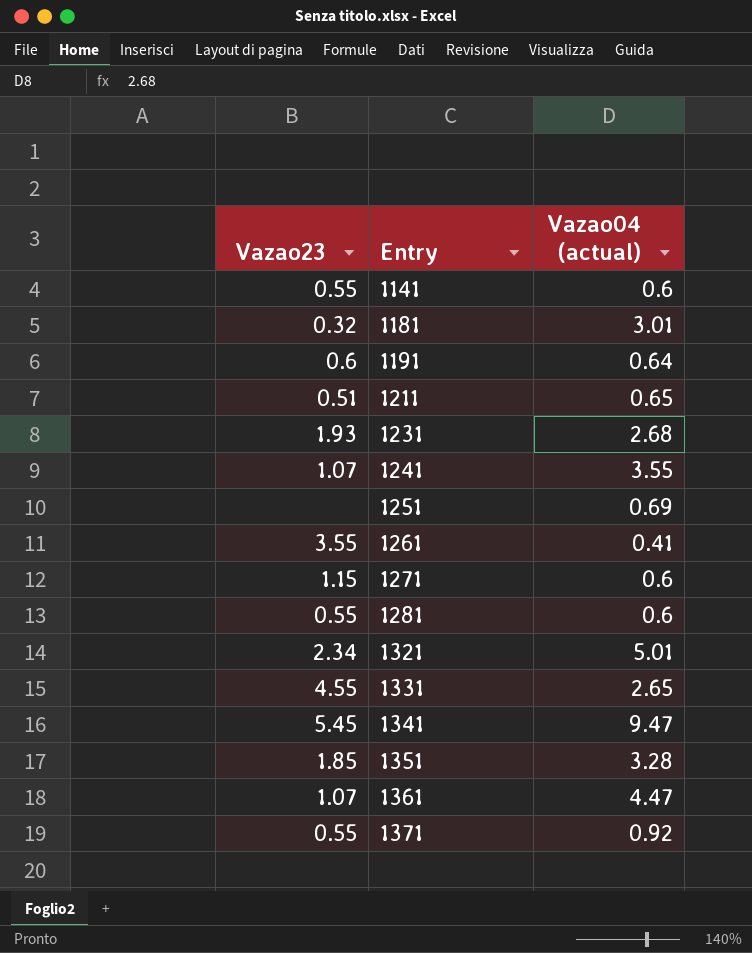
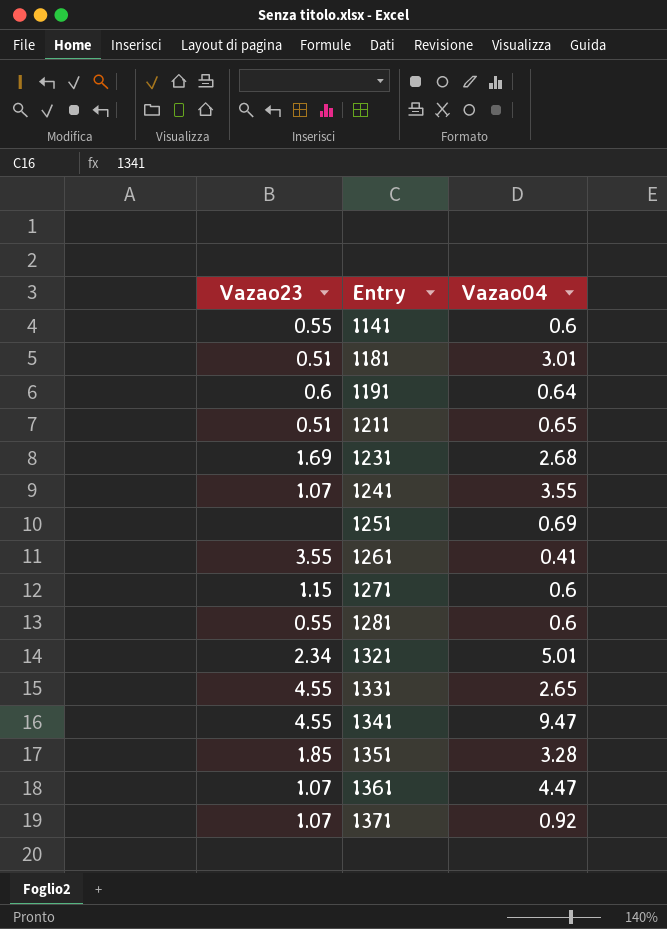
column name: Vazao04 (actual) -> Vazao04
1181 | Vazao23: 0.32 -> 0.51
1231 | Vazao23: 1.93 -> 1.69
1341 | Vazao23: 5.45 -> 4.55
1371 | Vazao23: 0.55 -> 1.07

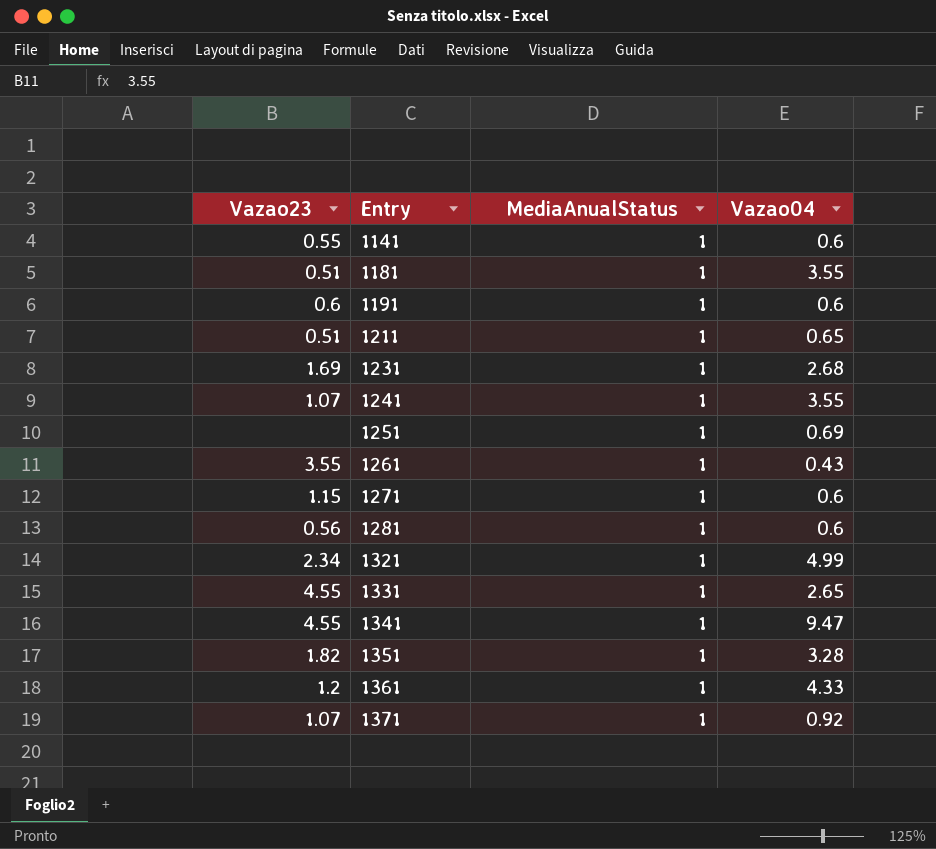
column MediaAnualStatus | position: none -> 3
1181 | Vazao04: 3.01 -> 3.55
1191 | Vazao04: 0.64 -> 0.6
1261 | Vazao04: 0.41 -> 0.43
1281 | Vazao23: 0.55 -> 0.56
1321 | Vazao04: 5.01 -> 4.99
1351 | Vazao23: 1.85 -> 1.82
1361 | Vazao23: 1.07 -> 1.2
1361 | Vazao04: 4.47 -> 4.33

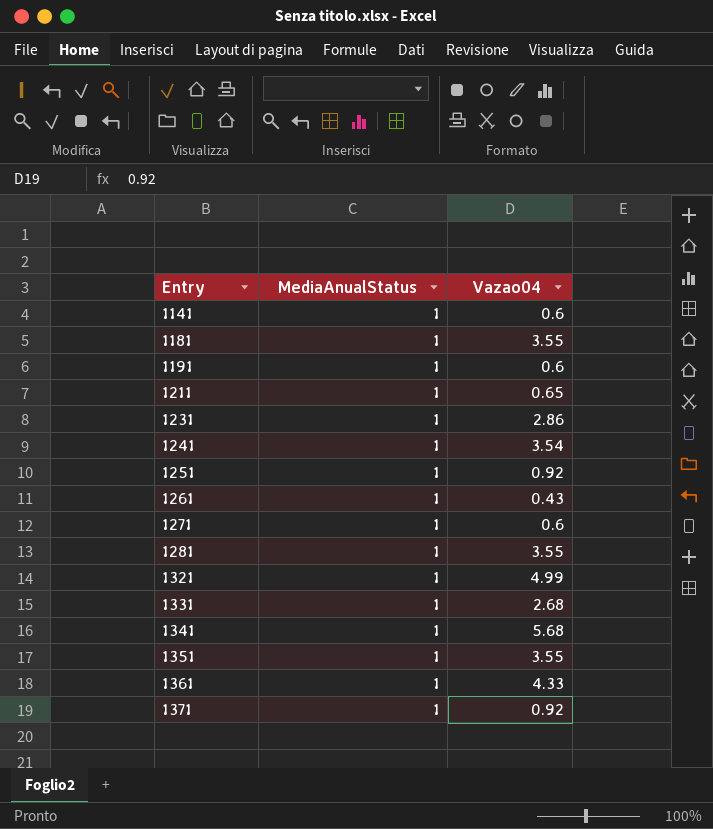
column Vazao23 | position: 1 -> none
1231 | Vazao04: 2.68 -> 2.86
1241 | Vazao04: 3.55 -> 3.54
1251 | Vazao04: 0.69 -> 0.92
1281 | Vazao04: 0.6 -> 3.55
1331 | Vazao04: 2.65 -> 2.68
1341 | Vazao04: 9.47 -> 5.68
1351 | Vazao04: 3.28 -> 3.55

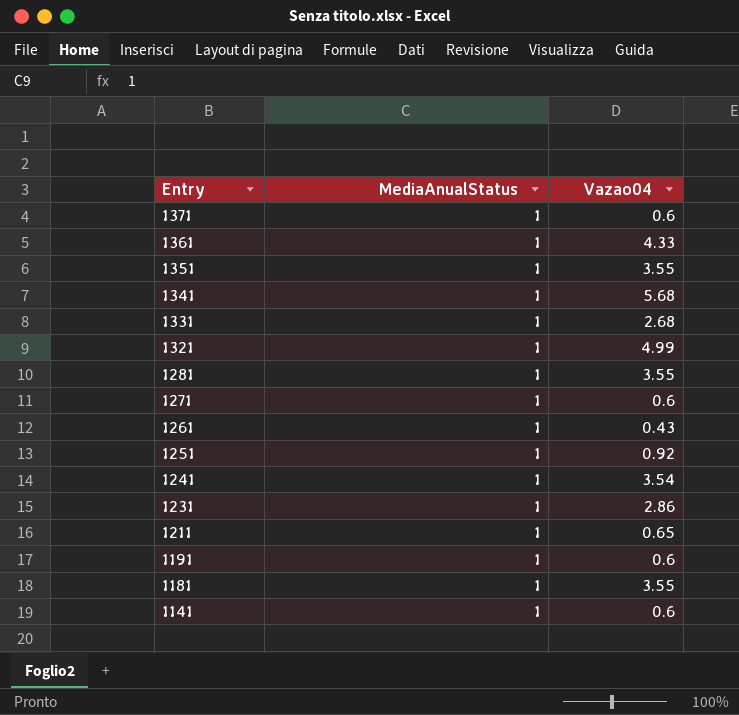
row order: Entry ascending -> Entry descending
1371 | Vazao04: 0.92 -> 0.6

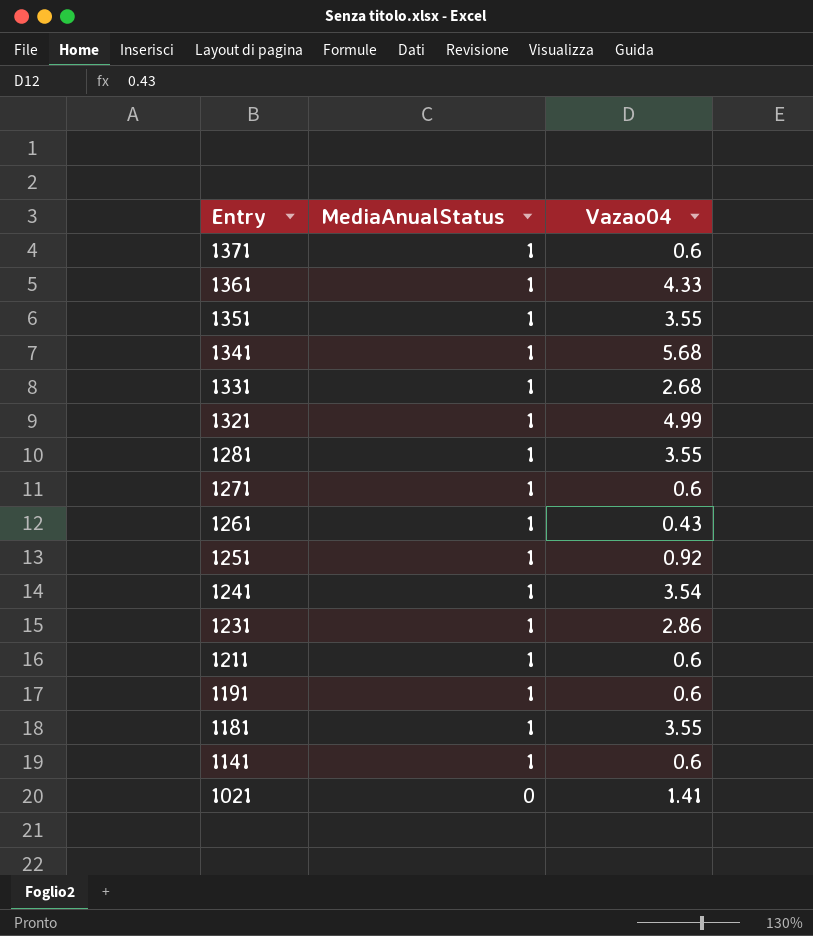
1211 | Vazao04: 0.65 -> 0.6
row 1021: none -> 0 | 1.41

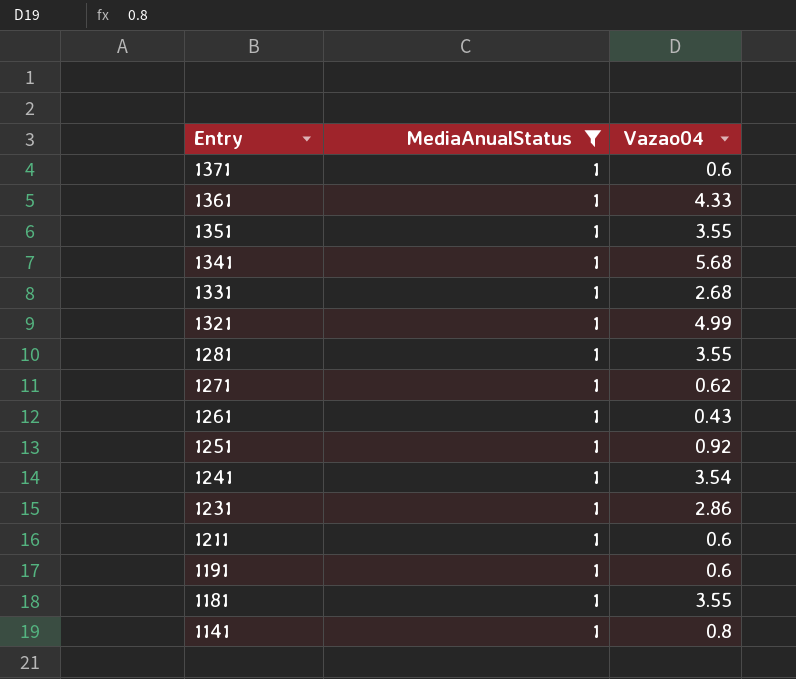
filter: none -> MediaAnualStatus = 1
1271 | Vazao04: 0.6 -> 0.62
1141 | Vazao04: 0.6 -> 0.8

